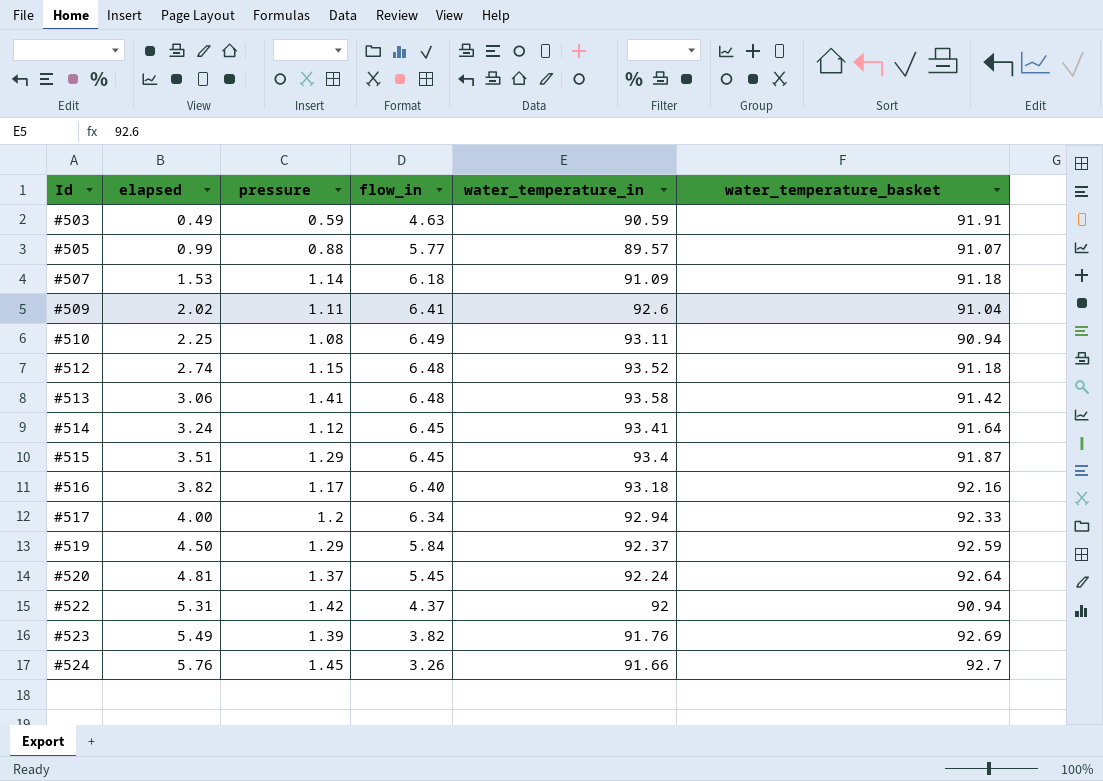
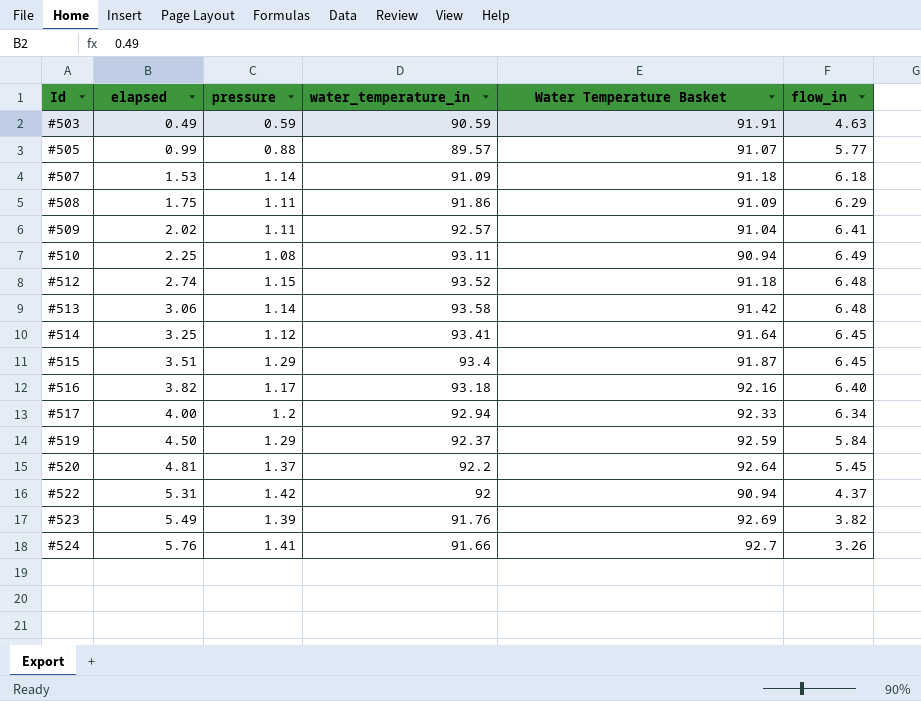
column name: water_temperature_basket -> Water Temperature Basket
column flow_in | position: 4 -> 6
row #508: none -> 1.75 | 1.11 | 91.86 | 91.09 | 6.29
#509 | water_temperature_in: 92.6 -> 92.57
#513 | pressure: 1.41 -> 1.14
#514 | elapsed: 3.24 -> 3.25
#520 | water_temperature_in: 92.24 -> 92.2
#524 | pressure: 1.45 -> 1.41

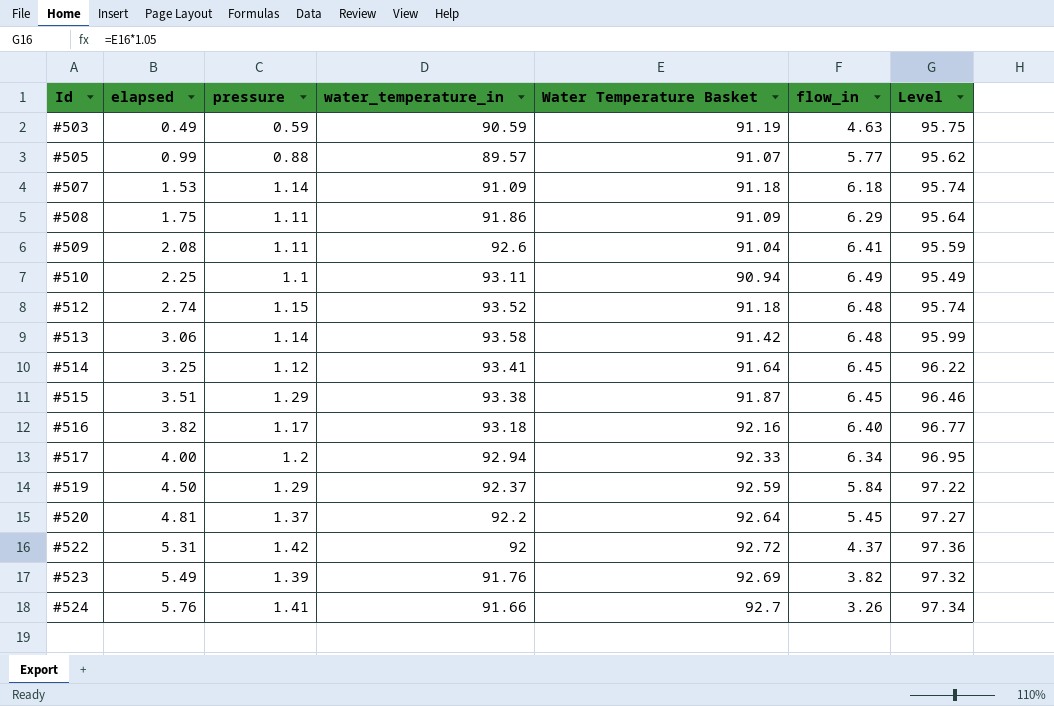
column Level | formula: none -> [Water Temperature Basket] * 1.05
#503 | Water Temperature Basket: 91.91 -> 91.19
#509 | elapsed: 2.02 -> 2.08
#509 | water_temperature_in: 92.57 -> 92.6
#510 | pressure: 1.08 -> 1.1
#515 | water_temperature_in: 93.4 -> 93.38
#522 | Water Temperature Basket: 90.94 -> 92.72

